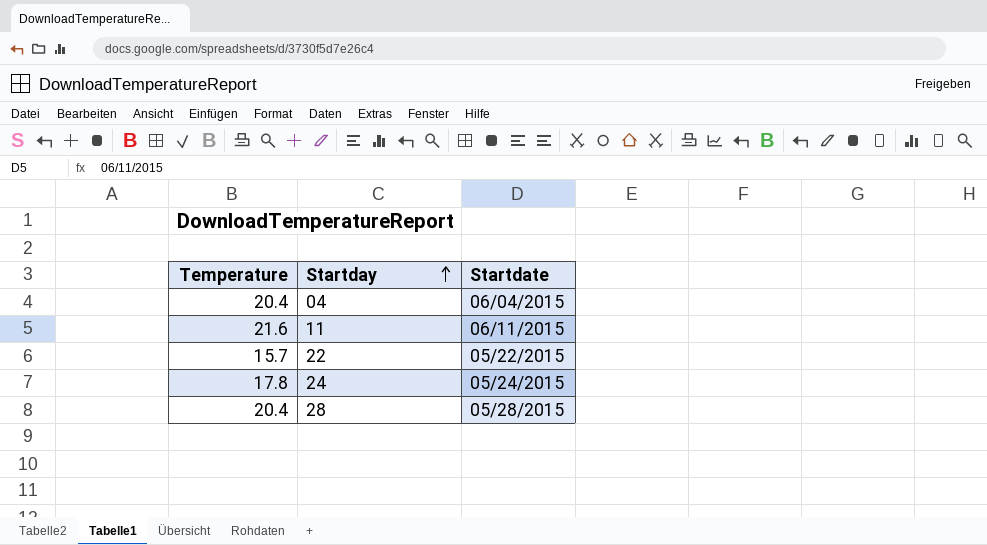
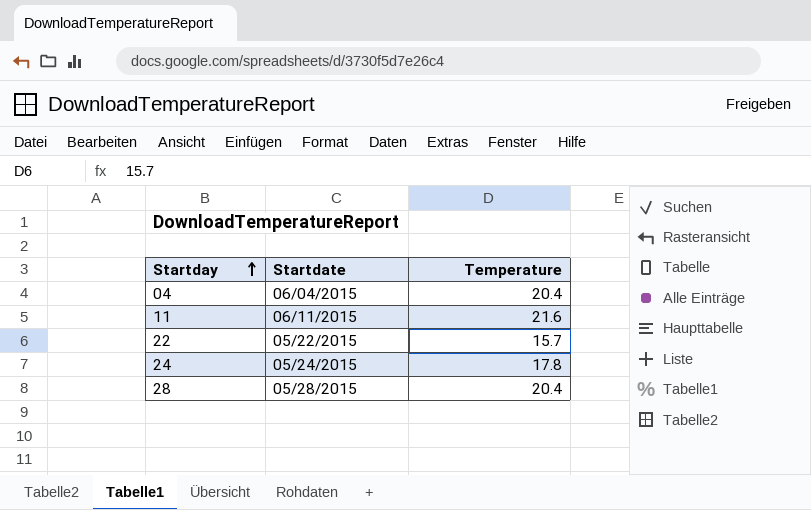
column Temperature | position: 1 -> 3

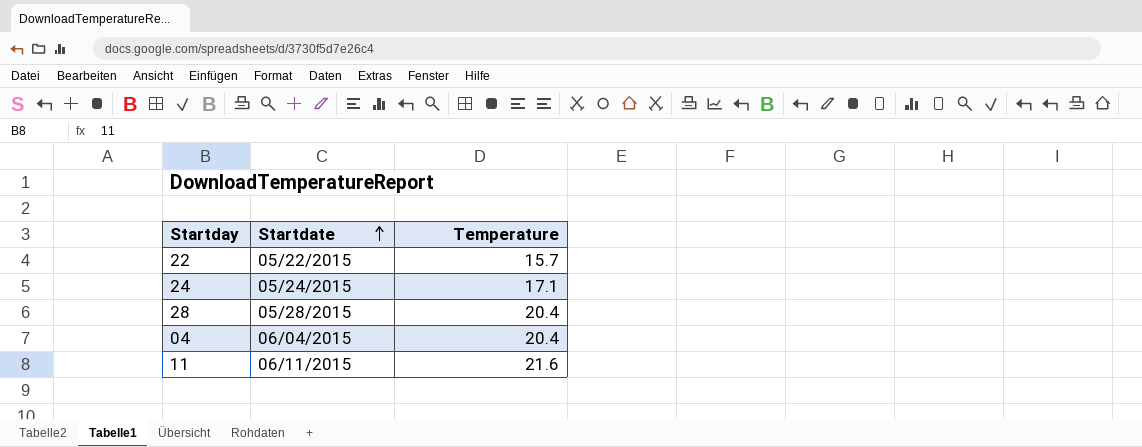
row order: Startday ascending -> Startdate ascending
24 | Temperature: 17.8 -> 17.1

